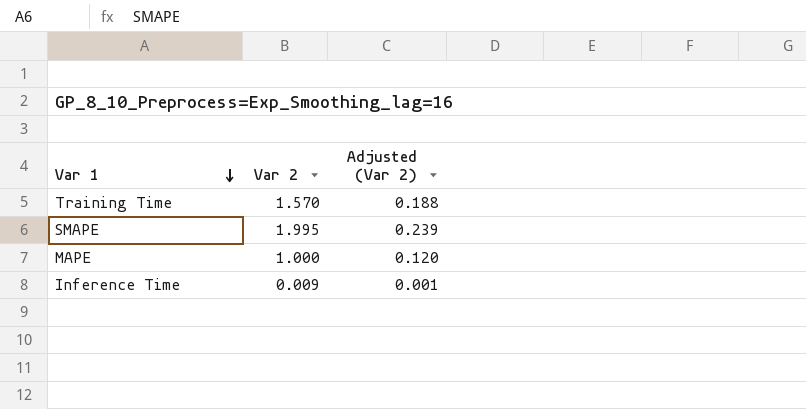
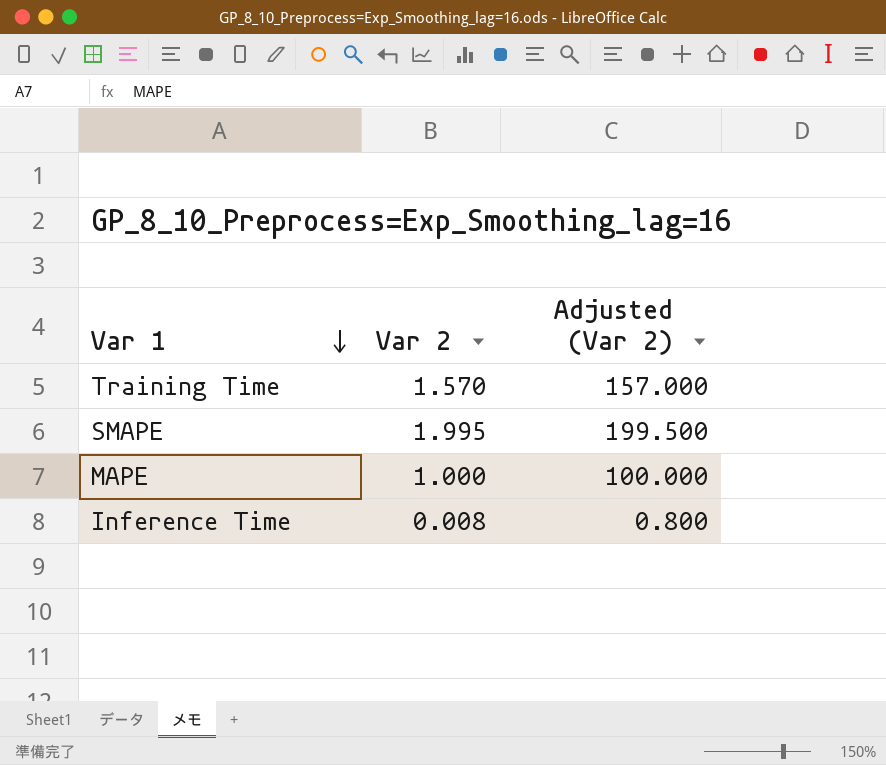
column Adjusted (Var 2) | formula: [Var 2] * 0.12 -> [Var 2] * 100
Inference Time | Var 2: 0.009 -> 0.008

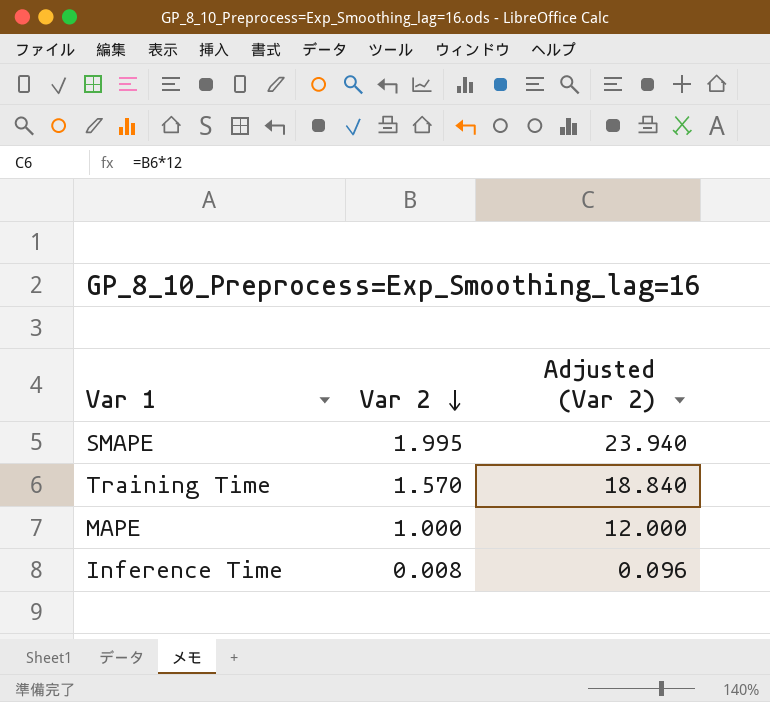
row order: Var 1 descending -> Var 2 descending
column Adjusted (Var 2) | formula: [Var 2] * 100 -> [Var 2] * 12

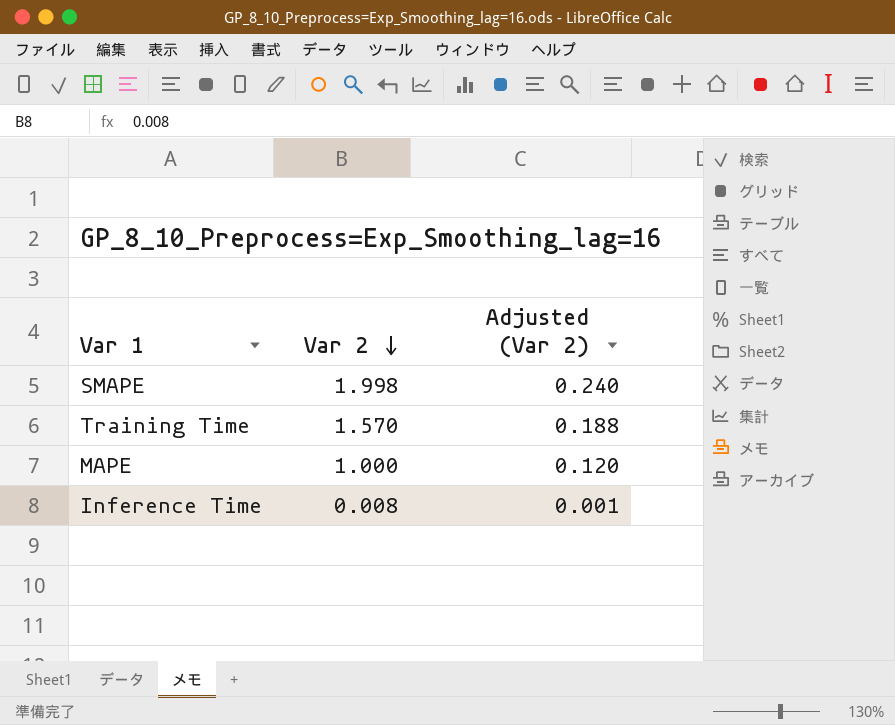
column Adjusted (Var 2) | formula: [Var 2] * 12 -> [Var 2] * 0.12
SMAPE | Var 2: 1.995 -> 1.998

